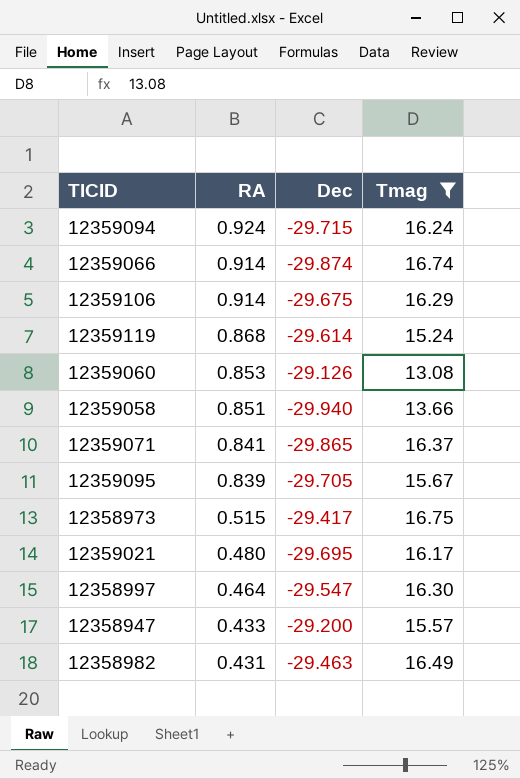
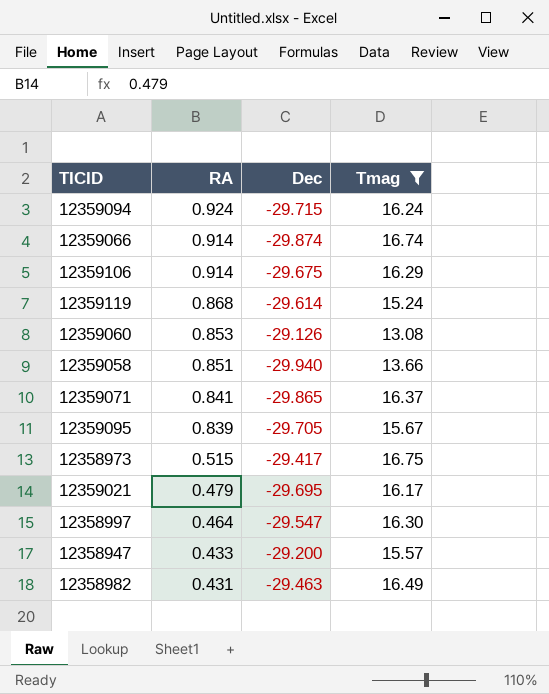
12359021 | RA: 0.480 -> 0.479

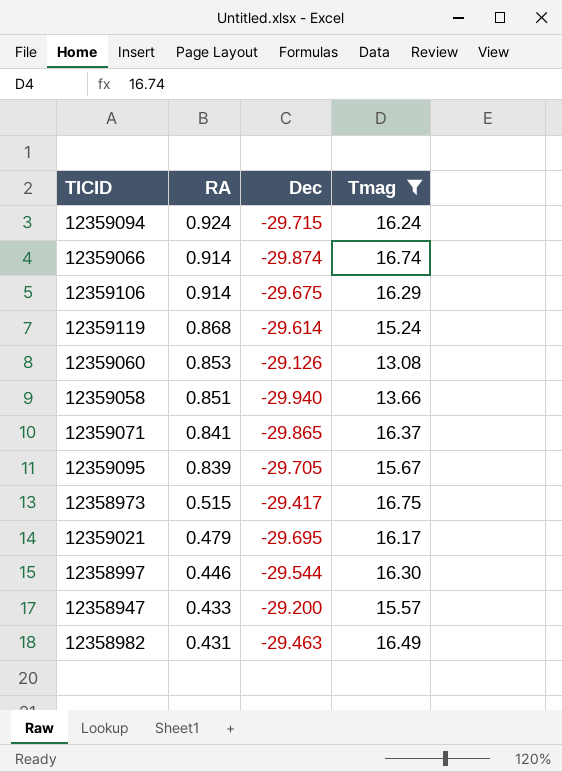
12358997 | RA: 0.464 -> 0.446
12358997 | Dec: -29.547 -> -29.544

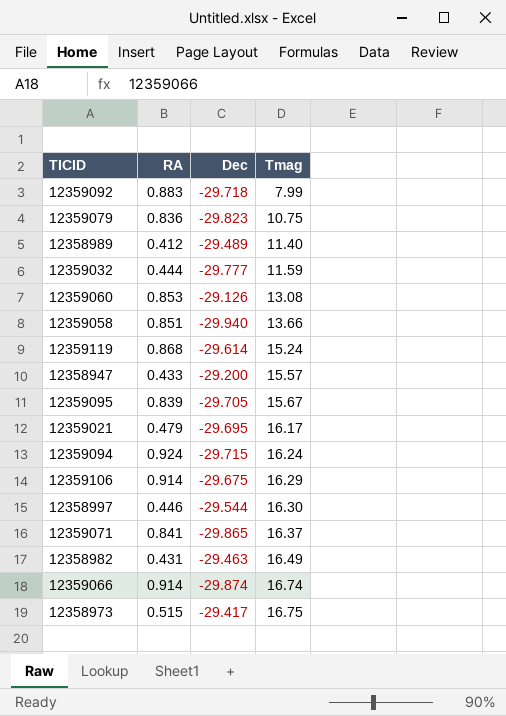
filter: Tmag >= 13.08 -> none
row order: RA descending -> Tmag ascending

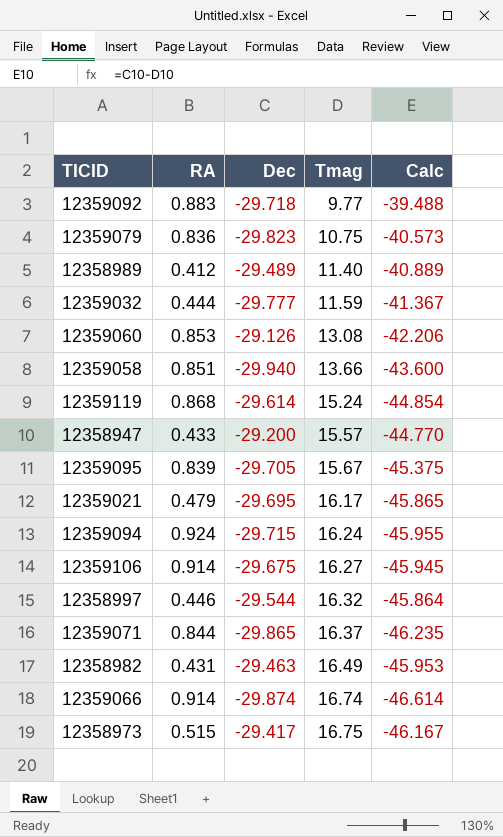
column Calc | formula: none -> [Dec] - [Tmag]
12359092 | Tmag: 7.99 -> 9.77
12359106 | Tmag: 16.29 -> 16.27
12358997 | Tmag: 16.30 -> 16.32
12359071 | RA: 0.841 -> 0.844

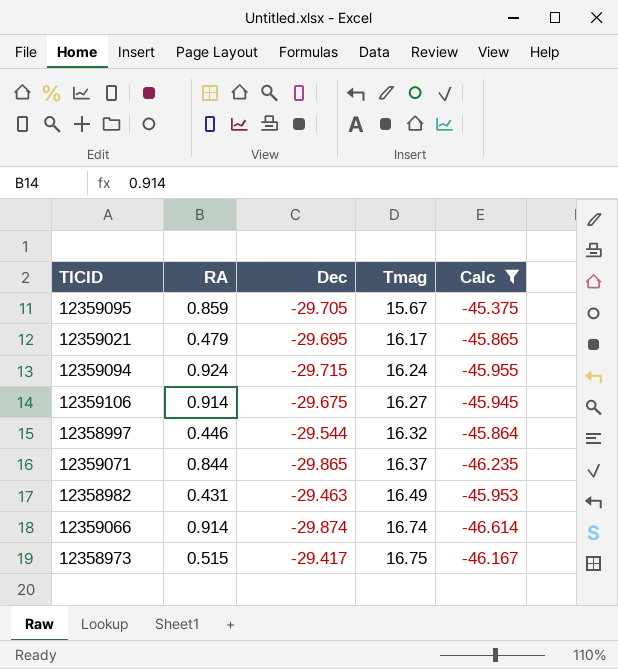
filter: none -> Calc <= -45.375
12359095 | RA: 0.839 -> 0.859

